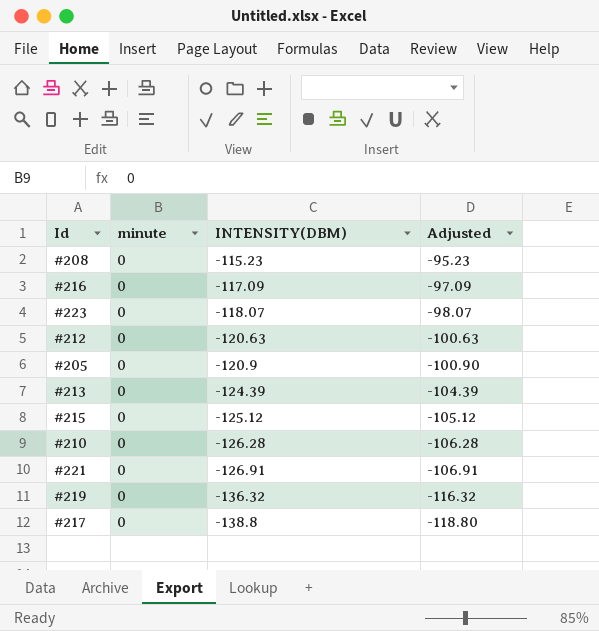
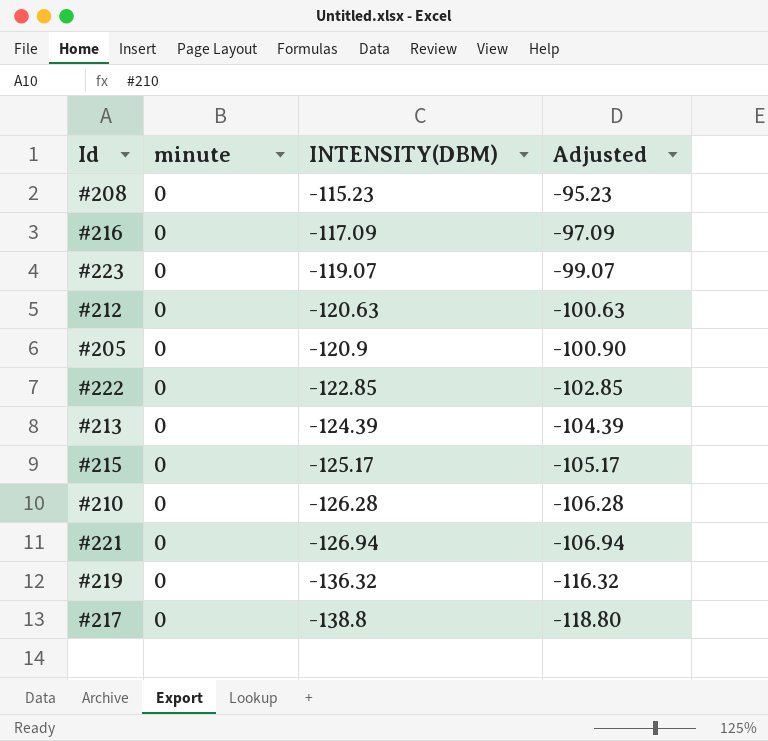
#223 | INTENSITY(DBM): -118.07 -> -119.07
#223 | Adjusted: -98.07 -> -99.07
row #222: none -> 0 | -122.85 | -102.85
#215 | INTENSITY(DBM): -125.12 -> -125.17
#215 | Adjusted: -105.12 -> -105.17
#221 | INTENSITY(DBM): -126.91 -> -126.94
#221 | Adjusted: -106.91 -> -106.94

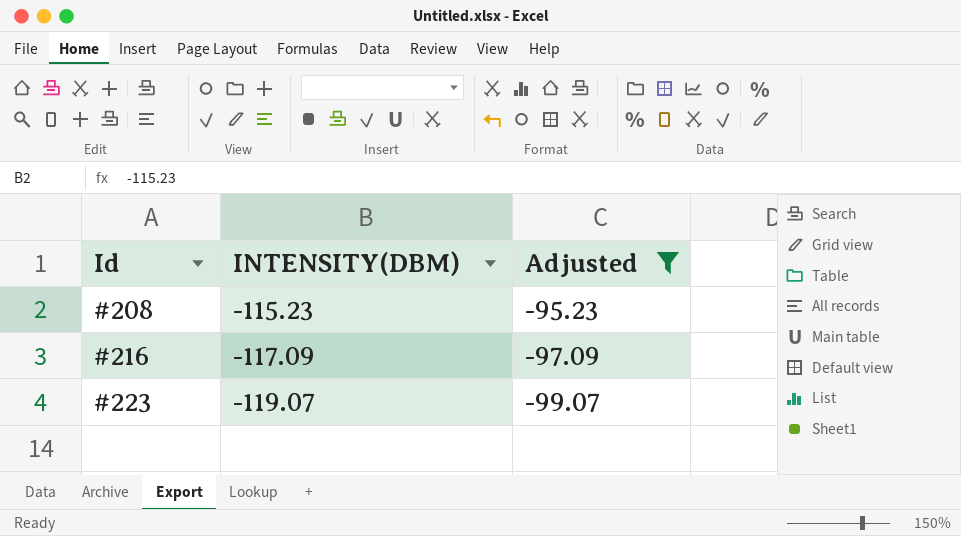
filter: none -> Adjusted >= -99.07
column minute | position: 2 -> none

